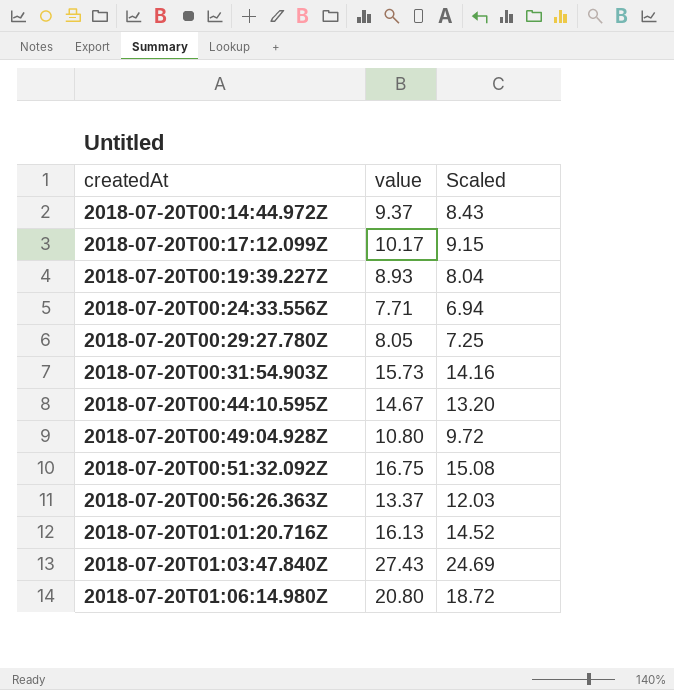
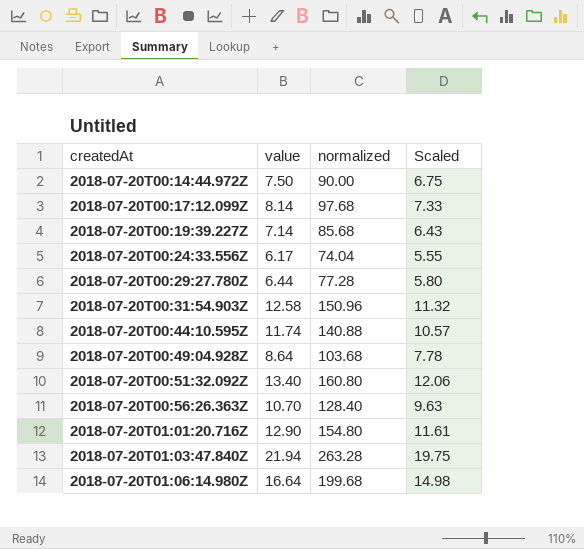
column normalized | formula: none -> [value] * 12
2018-07-20T00:14:44.972Z | value: 9.37 -> 7.50
2018-07-20T00:14:44.972Z | Scaled: 8.43 -> 6.75
2018-07-20T00:17:12.099Z | value: 10.17 -> 8.14
2018-07-20T00:17:12.099Z | Scaled: 9.15 -> 7.33
2018-07-20T00:19:39.227Z | value: 8.93 -> 7.14
2018-07-20T00:19:39.227Z | Scaled: 8.04 -> 6.43
2018-07-20T00:24:33.556Z | value: 7.71 -> 6.17
2018-07-20T00:24:33.556Z | Scaled: 6.94 -> 5.55
2018-07-20T00:29:27.780Z | value: 8.05 -> 6.44
2018-07-20T00:29:27.780Z | Scaled: 7.25 -> 5.80
2018-07-20T00:31:54.903Z | value: 15.73 -> 12.58
2018-07-20T00:31:54.903Z | Scaled: 14.16 -> 11.32
2018-07-20T00:44:10.595Z | value: 14.67 -> 11.74
2018-07-20T00:44:10.595Z | Scaled: 13.20 -> 10.57
2018-07-20T00:49:04.928Z | value: 10.80 -> 8.64
2018-07-20T00:49:04.928Z | Scaled: 9.72 -> 7.78
2018-07-20T00:51:32.092Z | value: 16.75 -> 13.40
2018-07-20T00:51:32.092Z | Scaled: 15.08 -> 12.06
2018-07-20T00:56:26.363Z | value: 13.37 -> 10.70
2018-07-20T00:56:26.363Z | Scaled: 12.03 -> 9.63
2018-07-20T01:01:20.716Z | value: 16.13 -> 12.90
2018-07-20T01:01:20.716Z | Scaled: 14.52 -> 11.61
2018-07-20T01:03:47.840Z | value: 27.43 -> 21.94
2018-07-20T01:03:47.840Z | Scaled: 24.69 -> 19.75
2018-07-20T01:06:14.980Z | value: 20.80 -> 16.64
2018-07-20T01:06:14.980Z | Scaled: 18.72 -> 14.98

